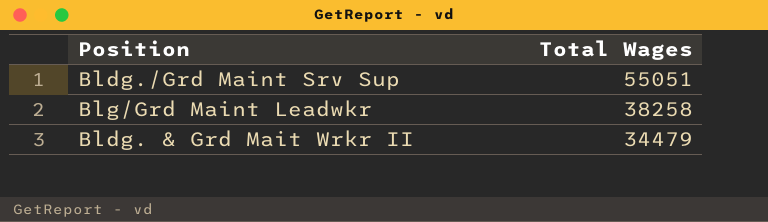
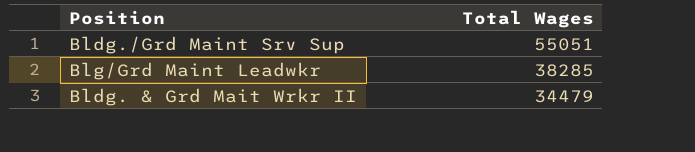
Blg/Grd Maint Leadwkr | Total Wages: 38258 -> 38285

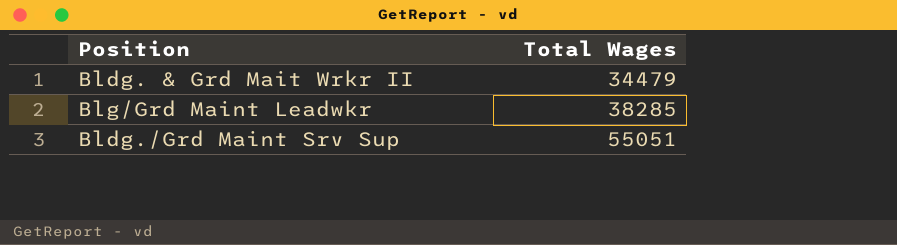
row order: Total Wages descending -> Total Wages ascending

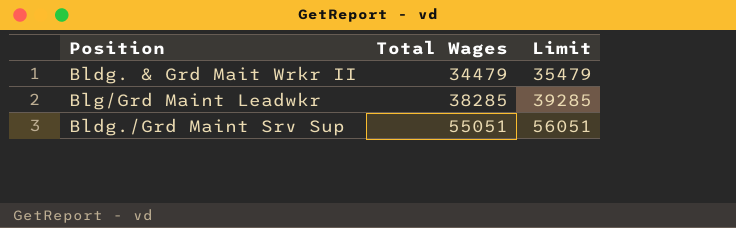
column Limit | formula: none -> [Total Wages] + 1000

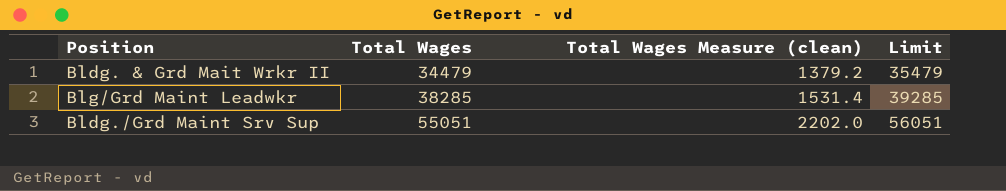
column Total Wages Measure (clean) | formula: none -> [Total Wages] * 0.04

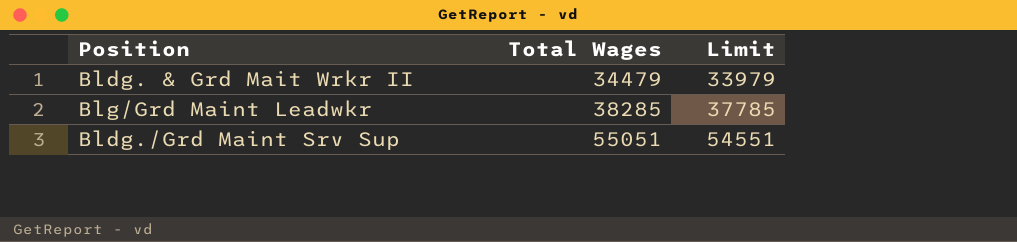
column Total Wages Measure (clean) | formula: [Total Wages] * 0.04 -> none
column Limit | formula: [Total Wages] + 1000 -> [Total Wages] - 500

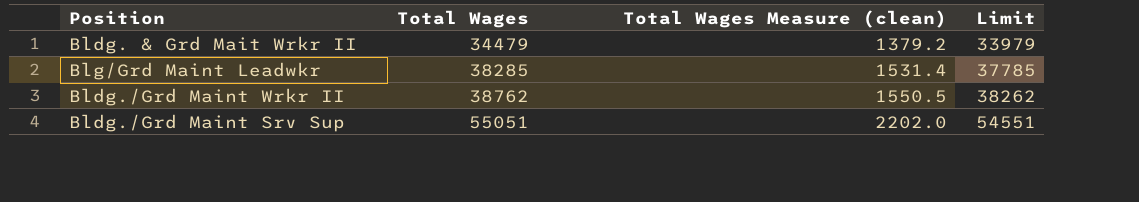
column Total Wages Measure (clean) | formula: none -> [Total Wages] * 0.04
row Bldg./Grd Maint Wrkr II: none -> 38762 | 1550.5 | 38262

